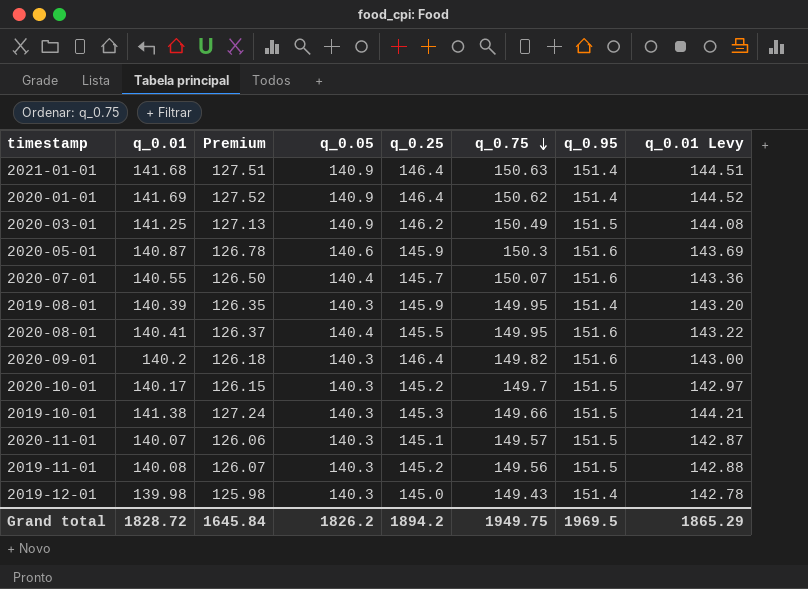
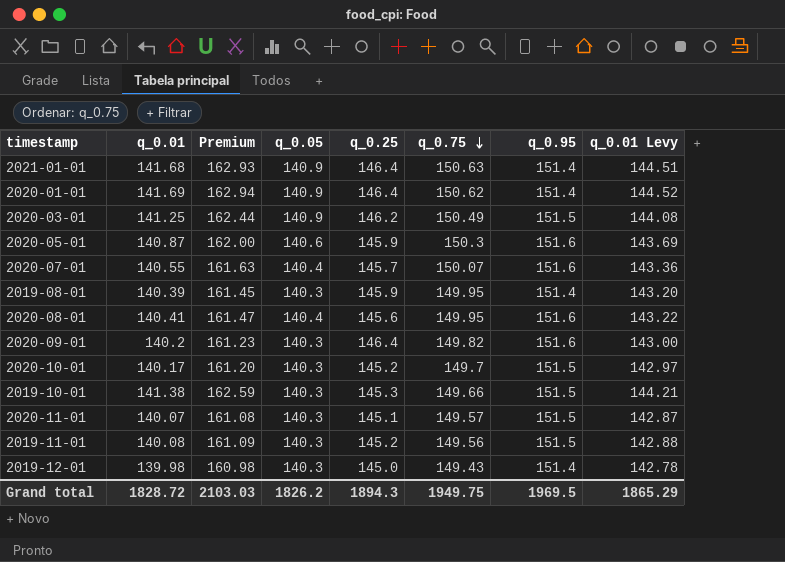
column Premium | formula: [q_0.01] * 0.9 -> [q_0.01] * 1.15
2020-08-01 | q_0.25: 145.5 -> 145.6
Grand total | Premium: 1645.84 -> 2103.03
Grand total | q_0.25: 1894.2 -> 1894.3

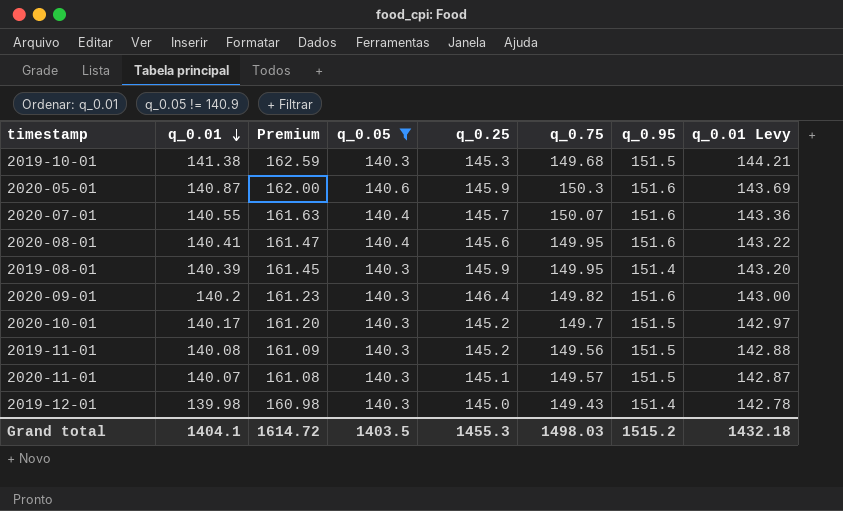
filter: none -> q_0.05 != 140.9
row order: q_0.75 descending -> q_0.01 descending
2019-10-01 | q_0.75: 149.66 -> 149.68
Grand total | q_0.01: 1828.72 -> 1404.1
Grand total | Premium: 2103.03 -> 1614.72
Grand total | q_0.05: 1826.2 -> 1403.5
Grand total | q_0.25: 1894.3 -> 1455.3
Grand total | q_0.75: 1949.75 -> 1498.03
Grand total | q_0.95: 1969.5 -> 1515.2
Grand total | q_0.01 Levy: 1865.29 -> 1432.18

